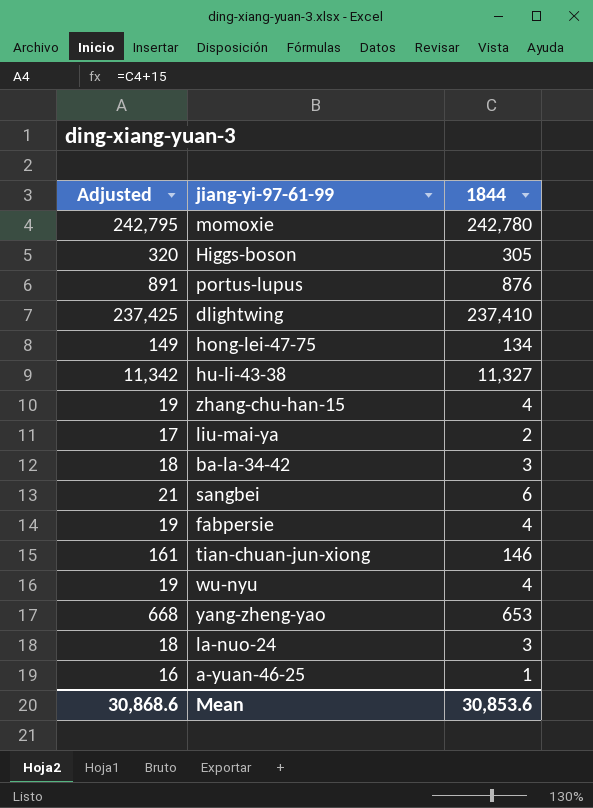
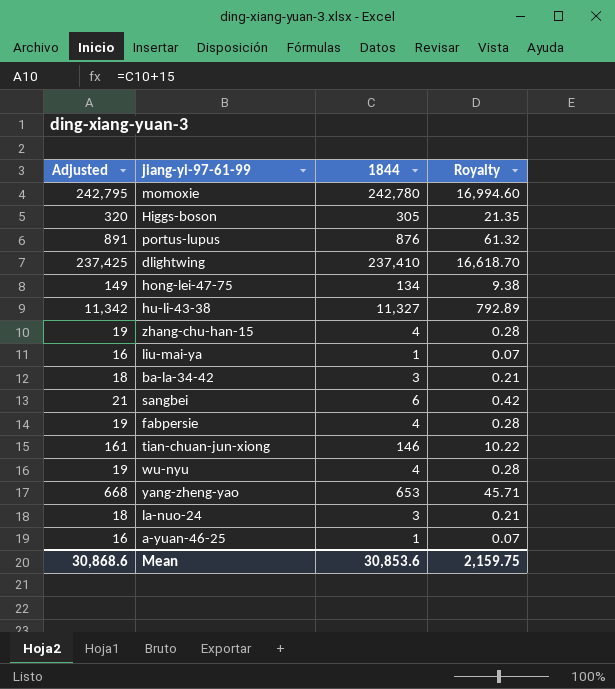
column Royalty | formula: none -> [1844] * 0.07
liu-mai-ya | Adjusted: 17 -> 16
liu-mai-ya | 1844: 2 -> 1

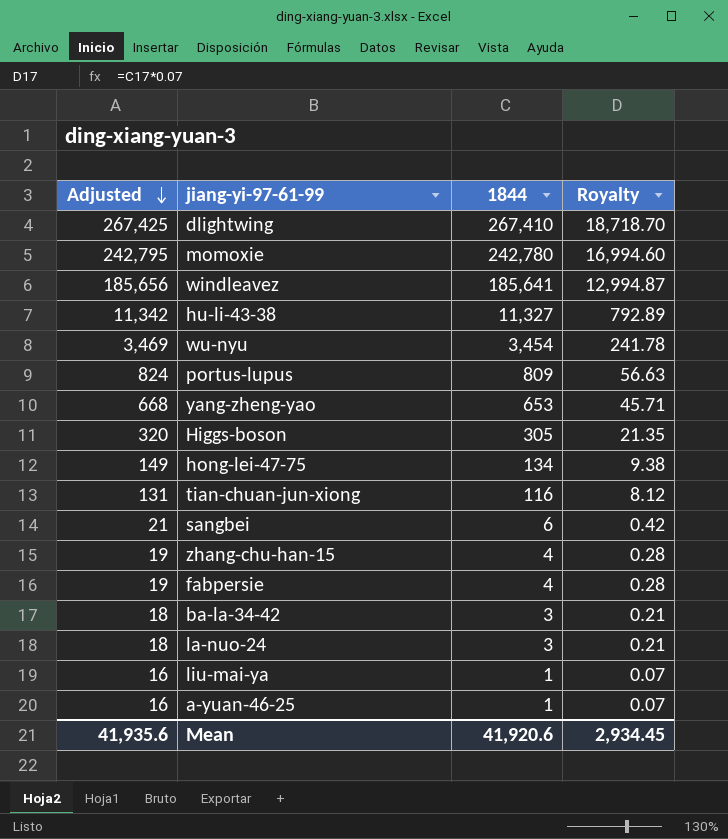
row order: none -> Adjusted descending
dlightwing | Adjusted: 237,425 -> 267,425
dlightwing | 1844: 237,410 -> 267,410
dlightwing | Royalty: 16,618.70 -> 18,718.70
row windleavez: none -> 185,656 | 185,641 | 12,994.87
wu-nyu | Adjusted: 19 -> 3,469
wu-nyu | 1844: 4 -> 3,454
wu-nyu | Royalty: 0.28 -> 241.78
portus-lupus | Adjusted: 891 -> 824
portus-lupus | 1844: 876 -> 809
portus-lupus | Royalty: 61.32 -> 56.63
tian-chuan-jun-xiong | Adjusted: 161 -> 131
tian-chuan-jun-xiong | 1844: 146 -> 116
tian-chuan-jun-xiong | Royalty: 10.22 -> 8.12
Mean | Adjusted: 30,868.6 -> 41,935.6
Mean | 1844: 30,853.6 -> 41,920.6
Mean | Royalty: 2,159.75 -> 2,934.45

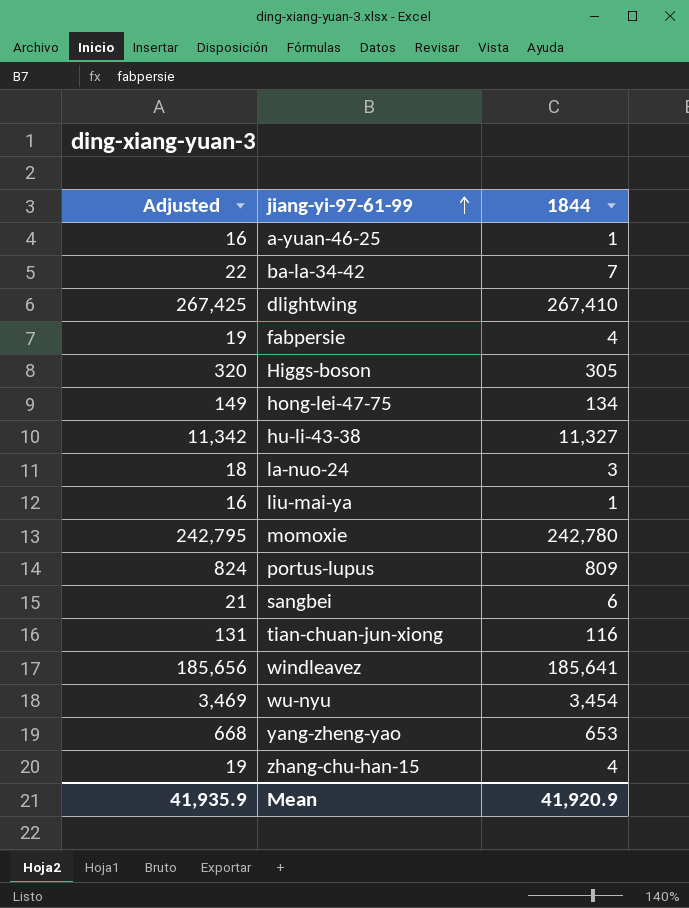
row order: Adjusted descending -> jiang-yi-97-61-99 ascending
column Royalty | formula: [1844] * 0.07 -> none
ba-la-34-42 | Adjusted: 18 -> 22
ba-la-34-42 | 1844: 3 -> 7
Mean | Adjusted: 41,935.6 -> 41,935.9
Mean | 1844: 41,920.6 -> 41,920.9

